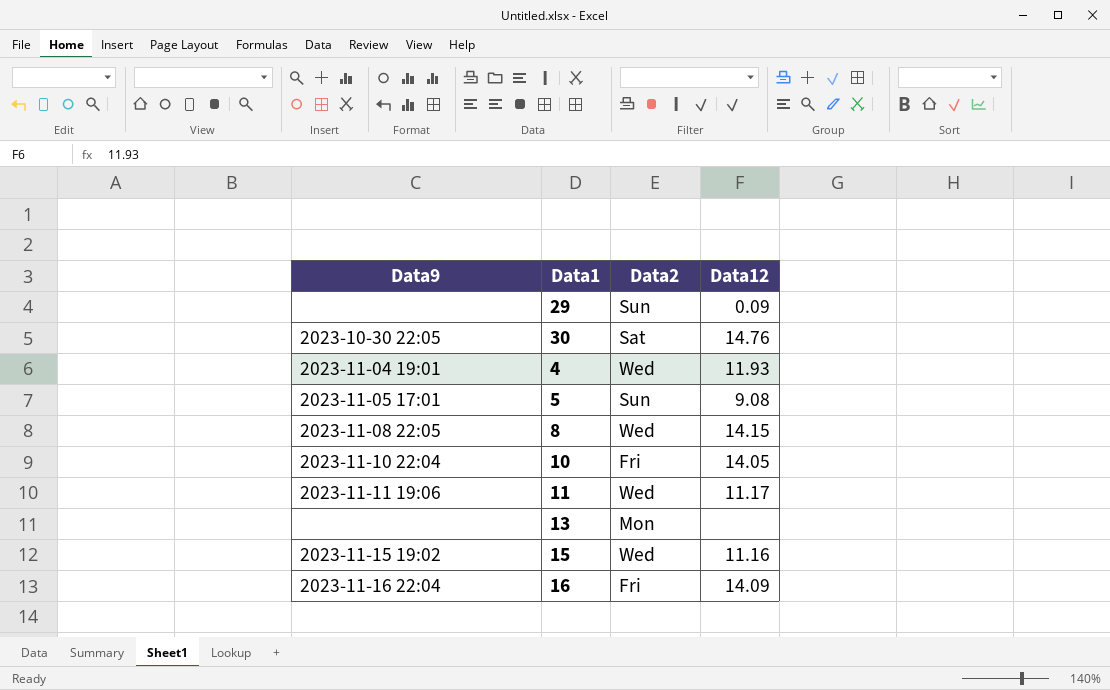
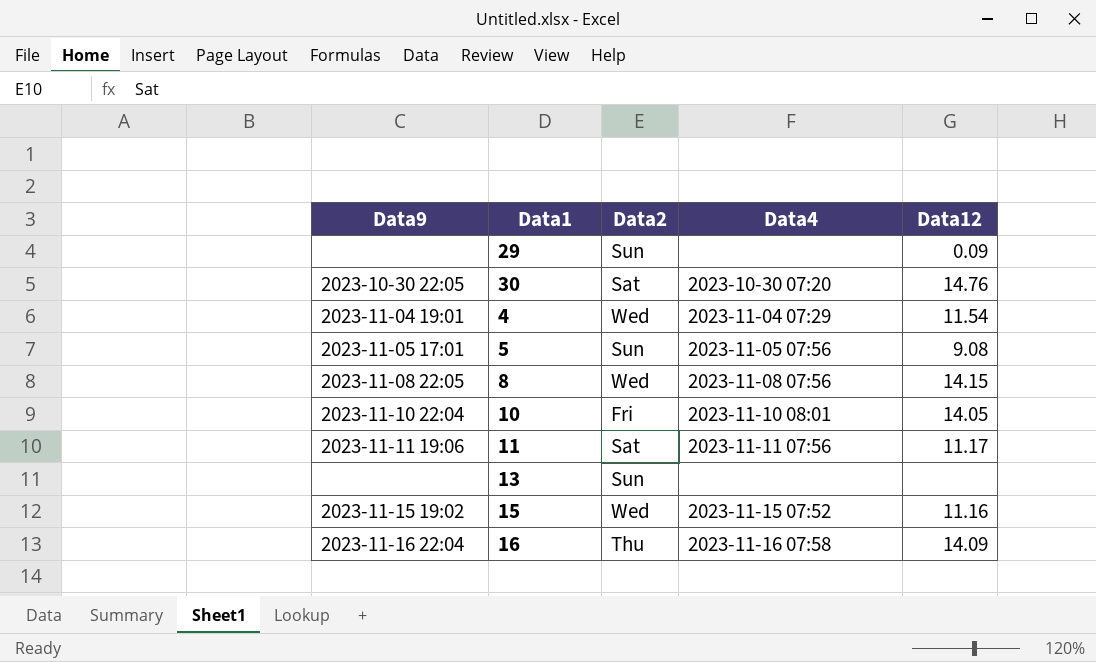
column Data4 | position: none -> 4
4 | Data12: 11.93 -> 11.54
11 | Data2: Wed -> Sat
13 | Data2: Mon -> Sun
16 | Data2: Fri -> Thu

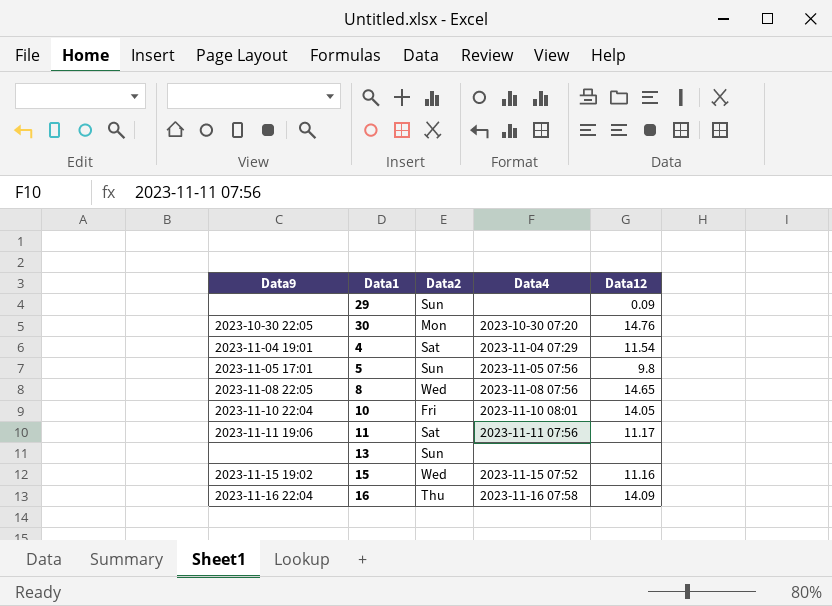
30 | Data2: Sat -> Mon
4 | Data2: Wed -> Sat
5 | Data12: 9.08 -> 9.8
8 | Data12: 14.15 -> 14.65

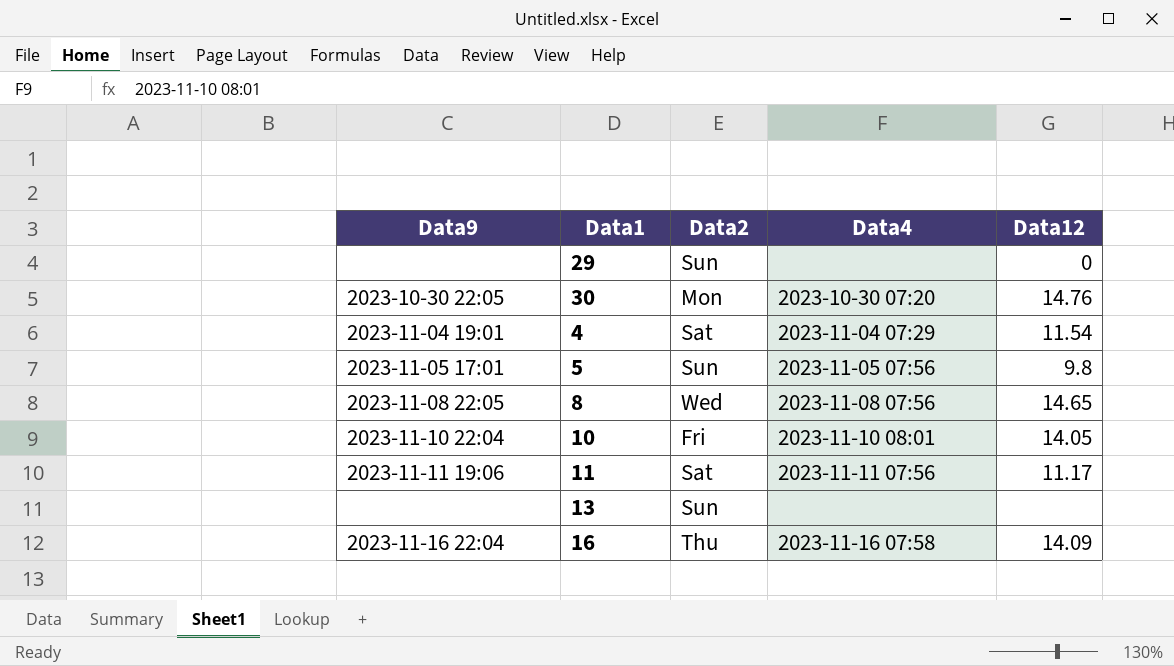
row 15: 2023-11-15 19:02 | Wed | 2023-11-15 07:52 | 11.16 -> none
29 | Data12: 0.09 -> 0

